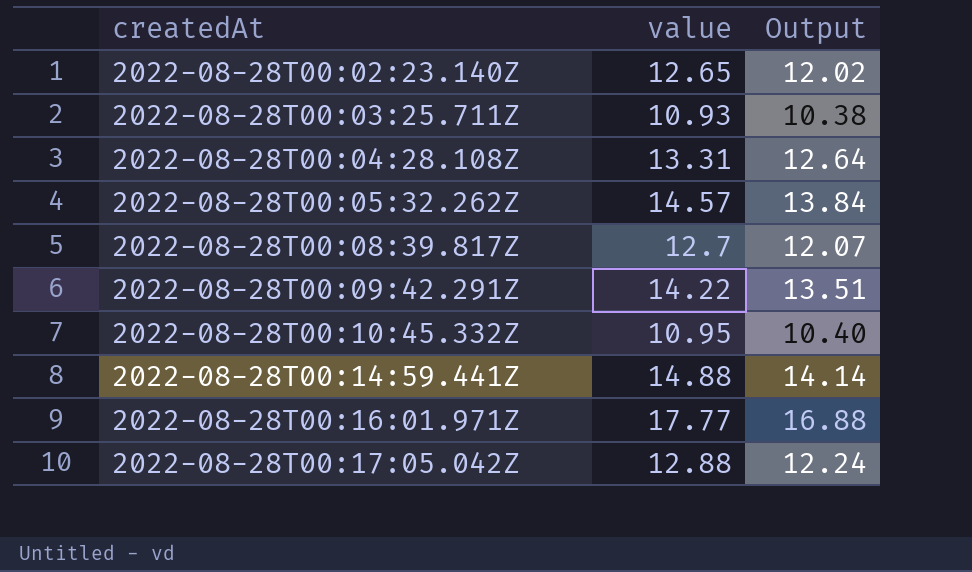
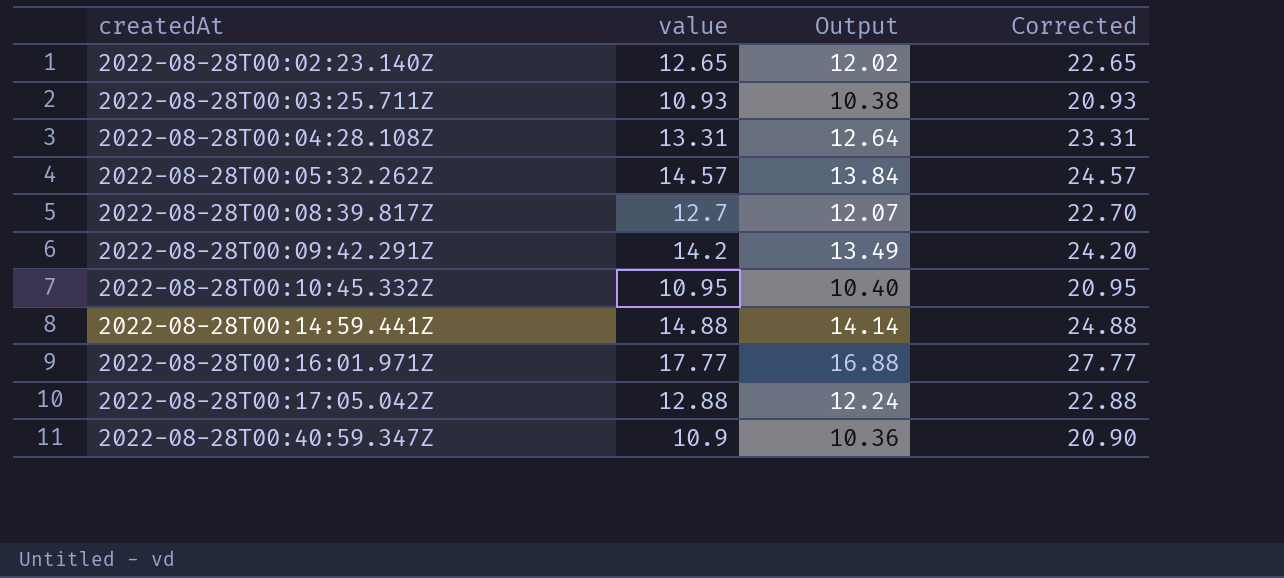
column Corrected | formula: none -> [value] + 10
2022-08-28T00:09:42.291Z | value: 14.22 -> 14.2
2022-08-28T00:09:42.291Z | Output: 13.51 -> 13.49
row 2022-08-28T00:40:59.347Z: none -> 10.9 | 10.36 | 20.90

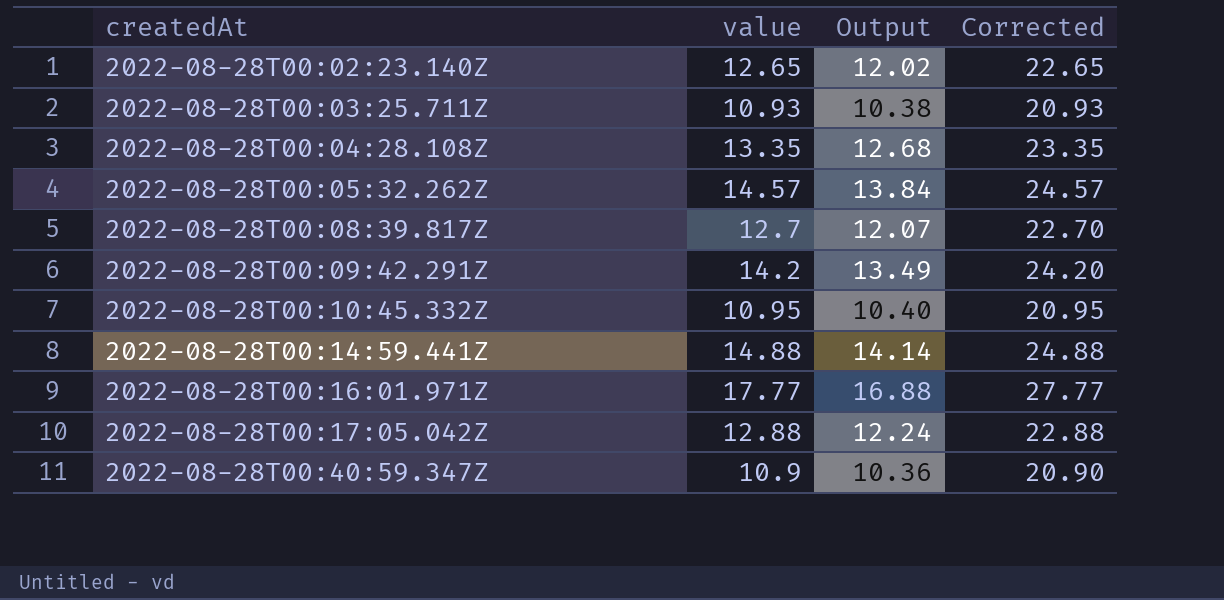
2022-08-28T00:04:28.108Z | value: 13.31 -> 13.35
2022-08-28T00:04:28.108Z | Output: 12.64 -> 12.68
2022-08-28T00:04:28.108Z | Corrected: 23.31 -> 23.35

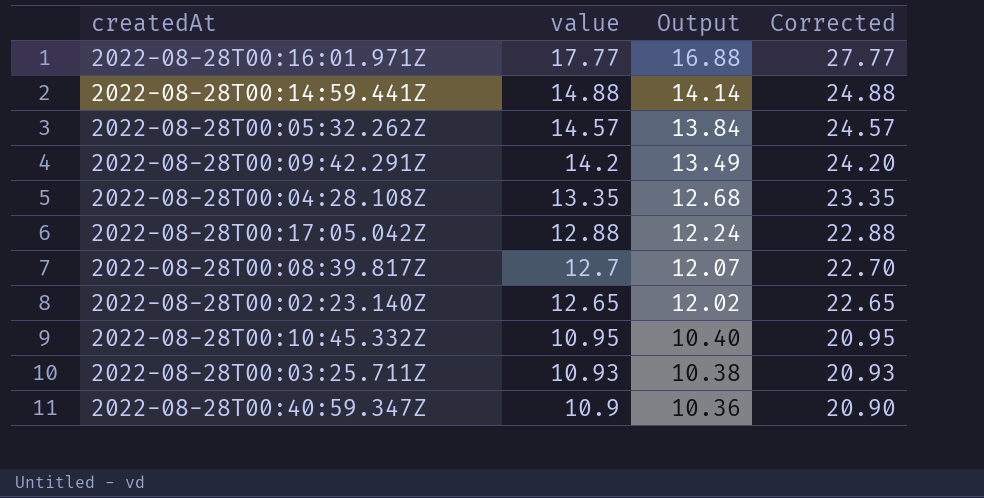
row order: createdAt ascending -> value descending

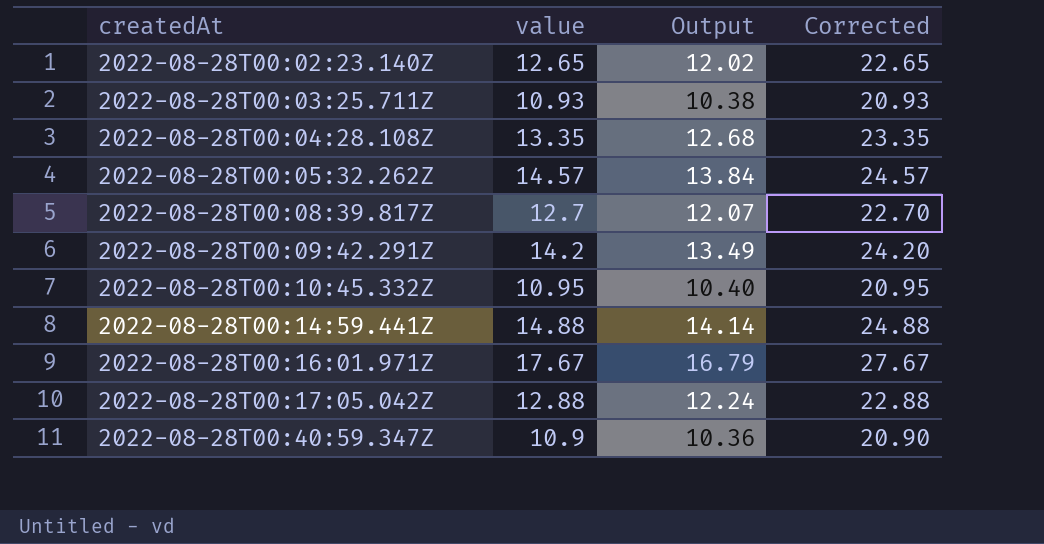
row order: value descending -> createdAt ascending
2022-08-28T00:16:01.971Z | value: 17.77 -> 17.67
2022-08-28T00:16:01.971Z | Output: 16.88 -> 16.79
2022-08-28T00:16:01.971Z | Corrected: 27.77 -> 27.67

